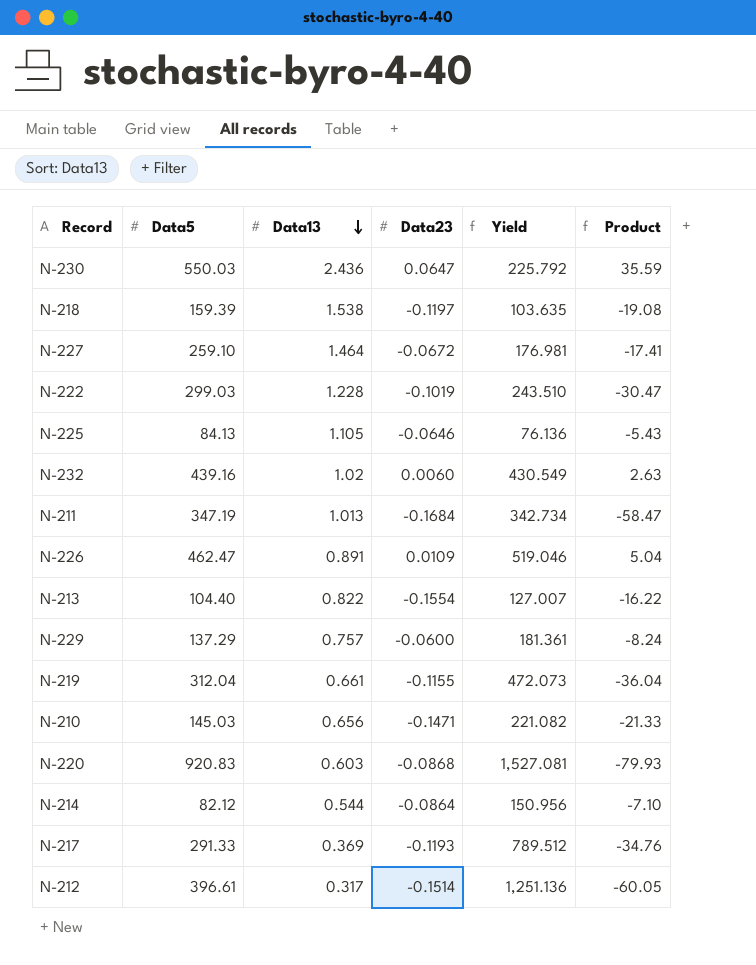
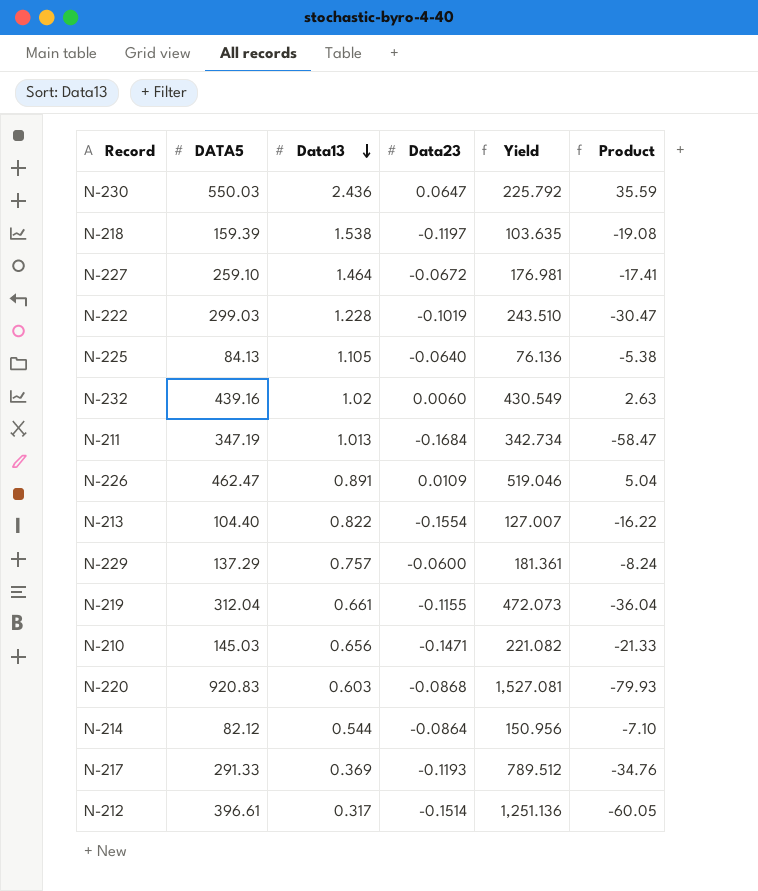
column name: Data5 -> DATA5
N-225 | Data23: -0.0646 -> -0.0640
N-225 | Product: -5.43 -> -5.38

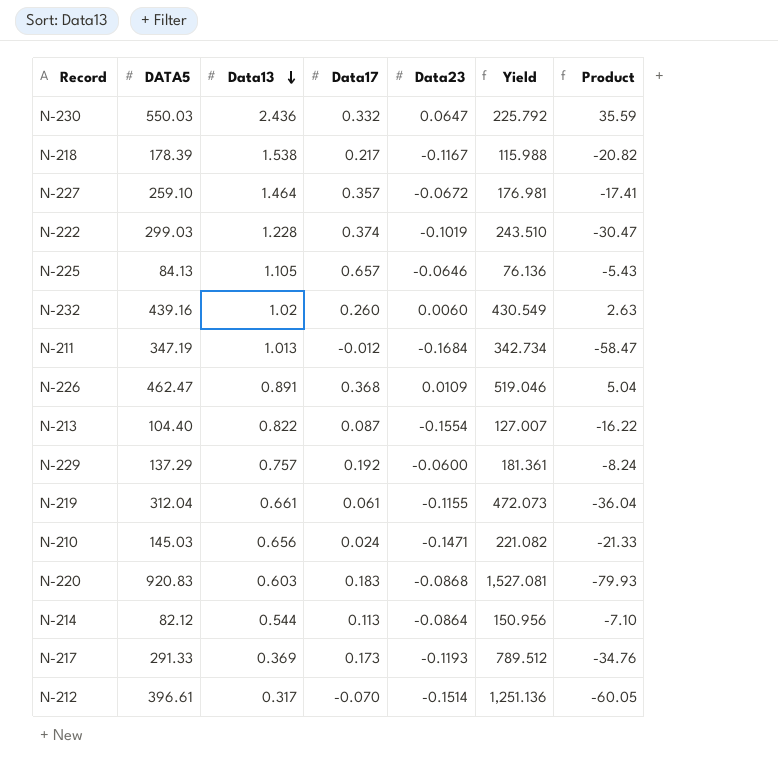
column Data17 | position: none -> 4
N-218 | DATA5: 159.39 -> 178.39
N-218 | Data23: -0.1197 -> -0.1167
N-218 | Yield: 103.635 -> 115.988
N-218 | Product: -19.08 -> -20.82
N-225 | Data23: -0.0640 -> -0.0646
N-225 | Product: -5.38 -> -5.43

